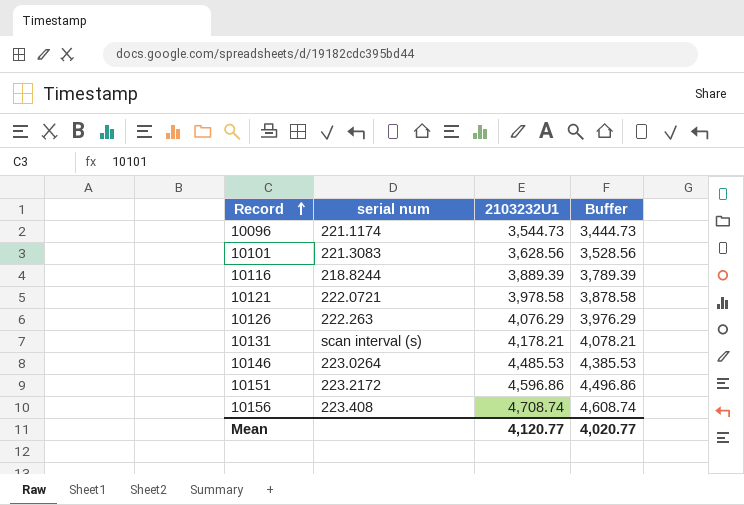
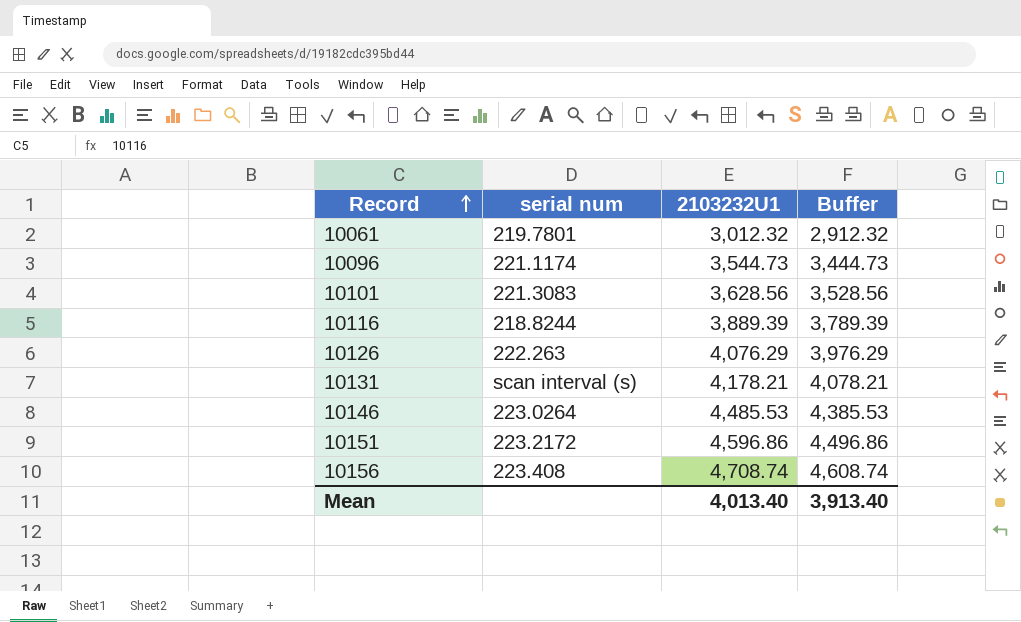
row 10121: 222.0721 | 3,978.58 | 3,878.58 -> none
row 10061: none -> 219.7801 | 3,012.32 | 2,912.32
Mean | 2103232U1: 4,120.77 -> 4,013.40
Mean | Buffer: 4,020.77 -> 3,913.40

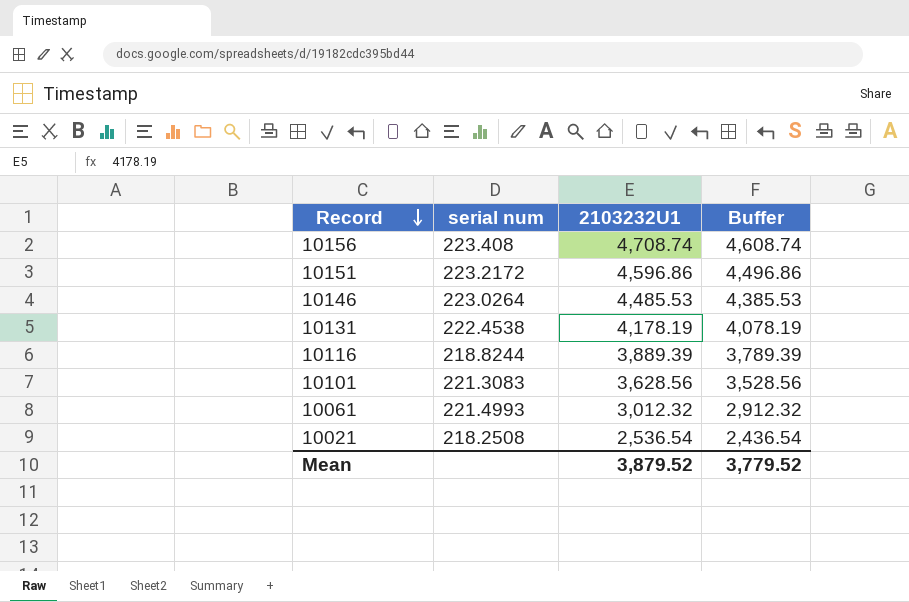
row order: Record ascending -> Record descending
row 10096: 221.1174 | 3,544.73 | 3,444.73 -> none
row 10126: 222.263 | 4,076.29 | 3,976.29 -> none
10131 | serial num: scan interval (s) -> 222.4538
10131 | 2103232U1: 4,178.21 -> 4,178.19
10131 | Buffer: 4,078.21 -> 4,078.19
10061 | serial num: 219.7801 -> 221.4993
row 10021: none -> 218.2508 | 2,536.54 | 2,436.54
Mean | 2103232U1: 4,013.40 -> 3,879.52
Mean | Buffer: 3,913.40 -> 3,779.52

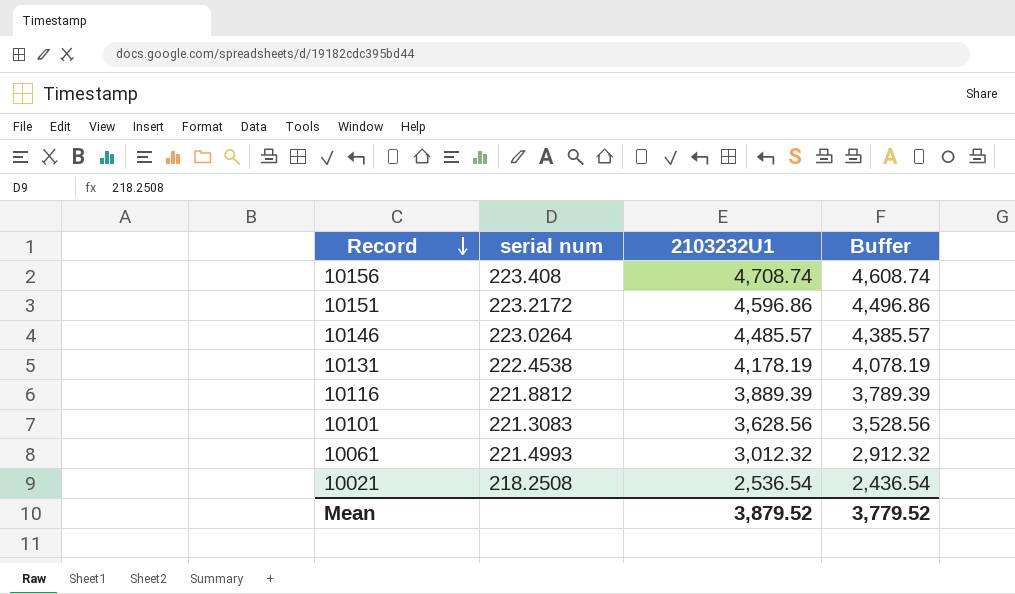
10146 | 2103232U1: 4,485.53 -> 4,485.57
10146 | Buffer: 4,385.53 -> 4,385.57
10116 | serial num: 218.8244 -> 221.8812

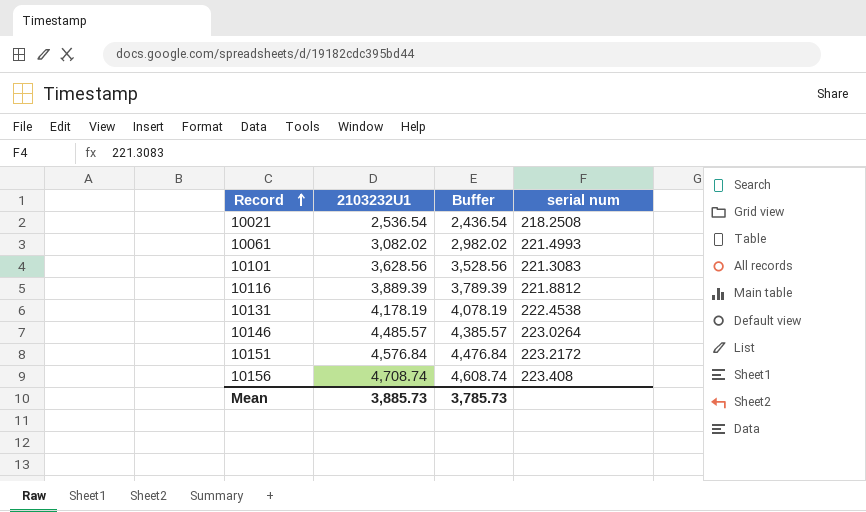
row order: Record descending -> Record ascending
column serial num | position: 2 -> 4
10061 | 2103232U1: 3,012.32 -> 3,082.02
10061 | Buffer: 2,912.32 -> 2,982.02
10151 | 2103232U1: 4,596.86 -> 4,576.84
10151 | Buffer: 4,496.86 -> 4,476.84
Mean | 2103232U1: 3,879.52 -> 3,885.73
Mean | Buffer: 3,779.52 -> 3,785.73

